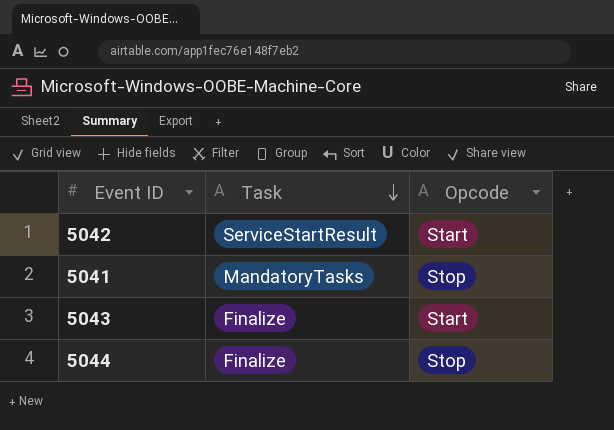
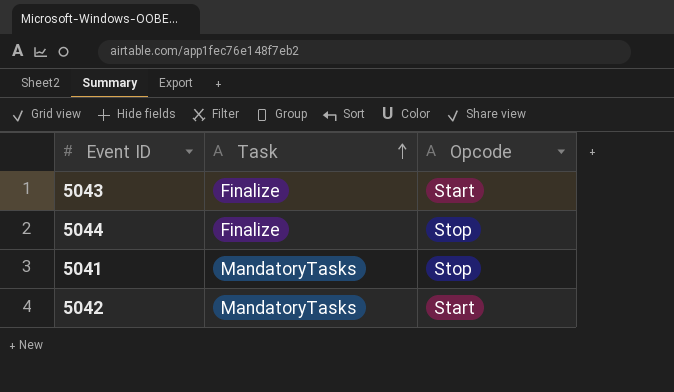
row order: Task descending -> Task ascending
5042 | Task: ServiceStartResult -> MandatoryTasks

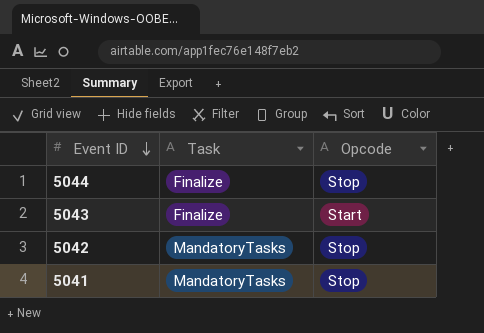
row order: Task ascending -> Event ID descending
5042 | Opcode: Start -> Stop

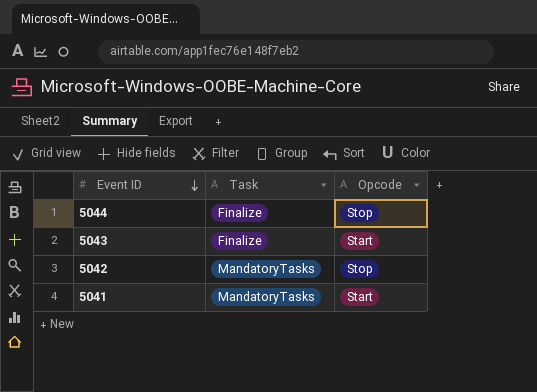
5041 | Opcode: Stop -> Start

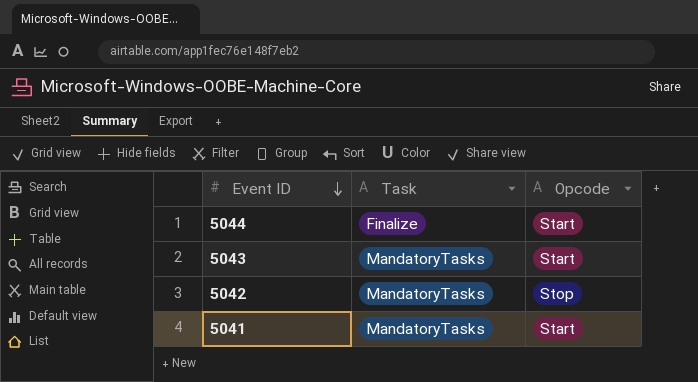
5044 | Opcode: Stop -> Start
5043 | Task: Finalize -> MandatoryTasks

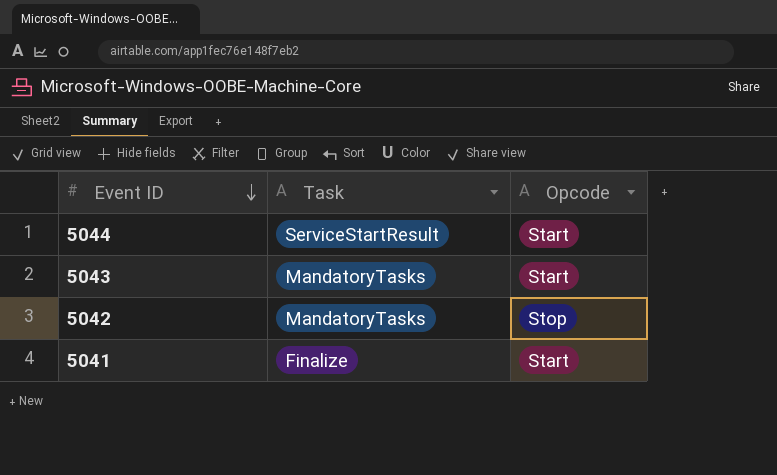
5044 | Task: Finalize -> ServiceStartResult
5041 | Task: MandatoryTasks -> Finalize

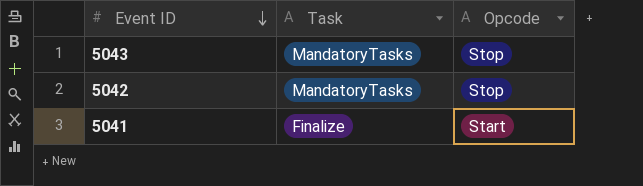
row 5044: ServiceStartResult | Start -> none
5043 | Opcode: Start -> Stop

